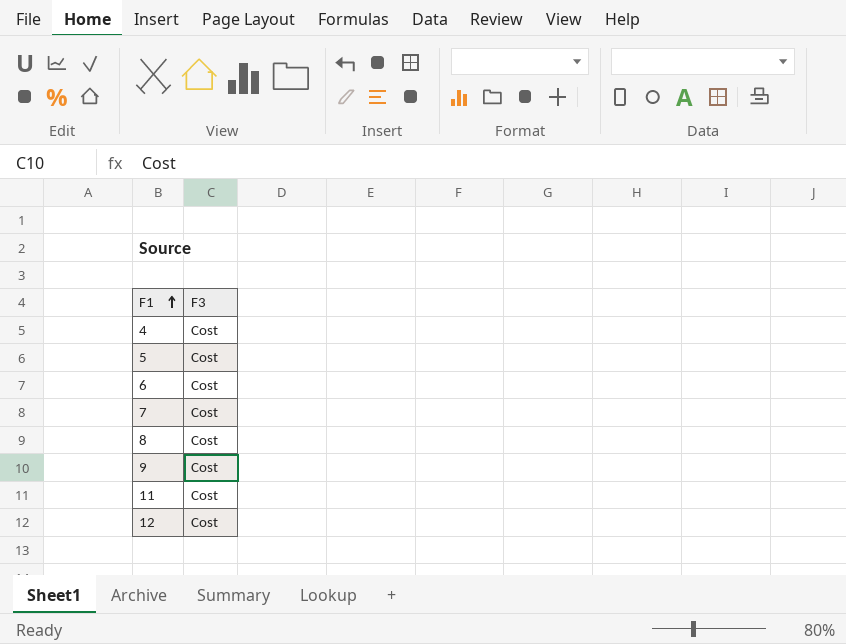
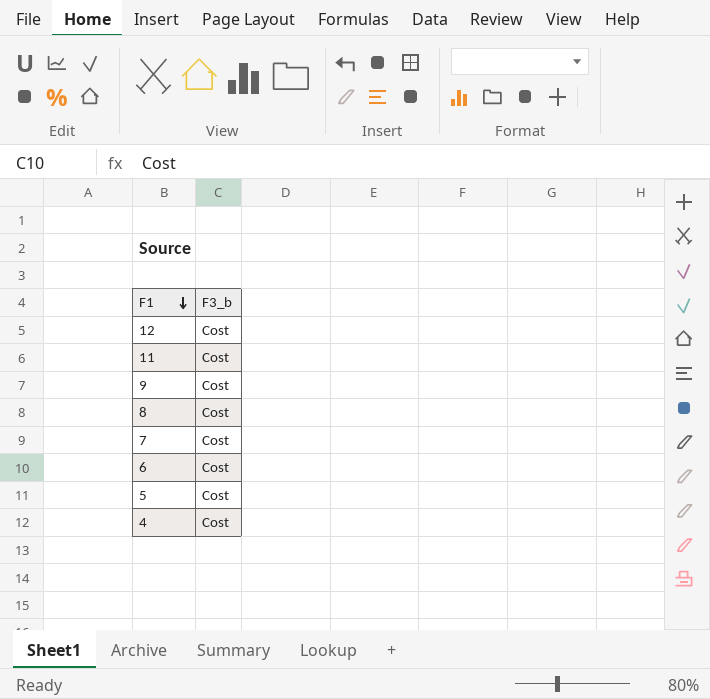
row order: F1 ascending -> F1 descending
column name: F3 -> F3_b

